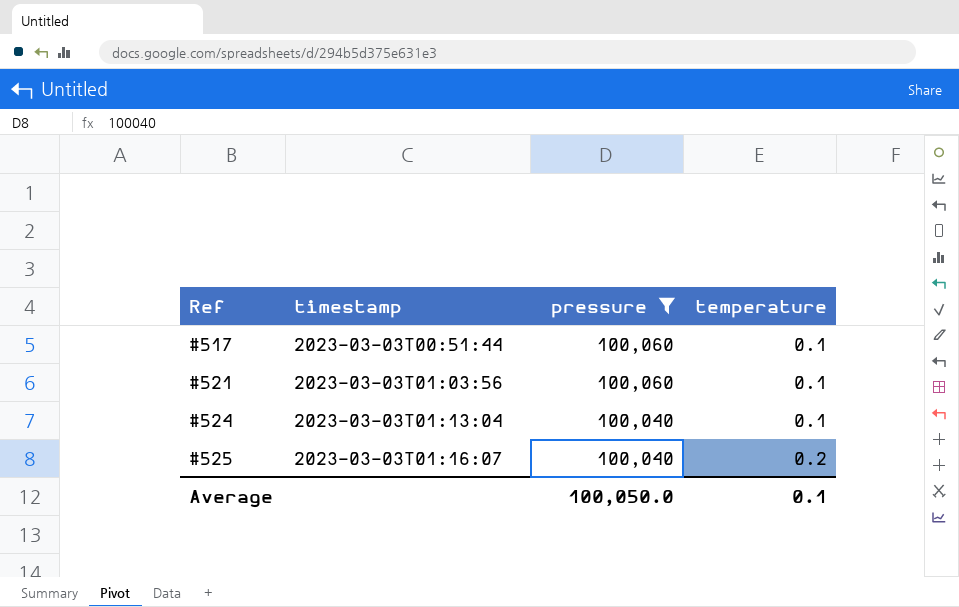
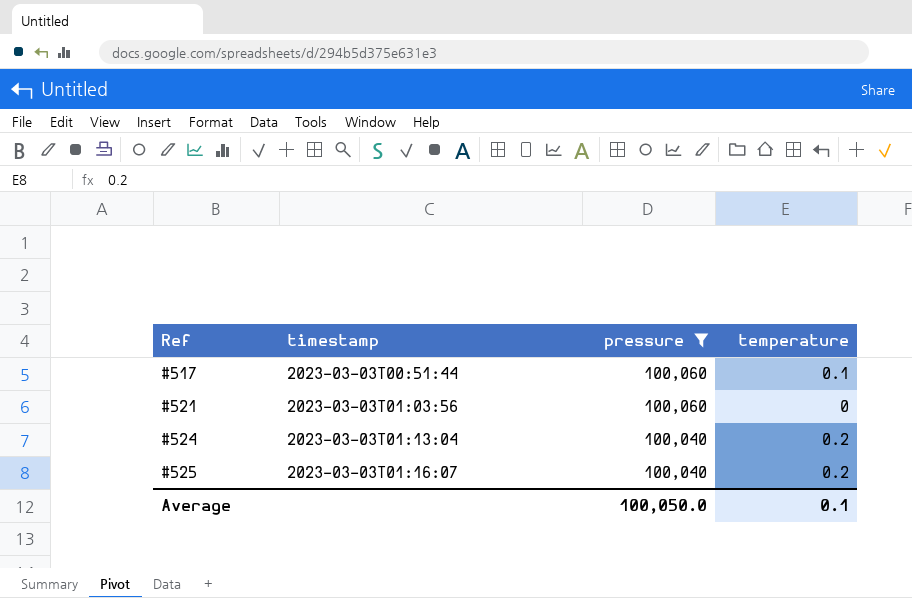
#521 | temperature: 0.1 -> 0
#524 | temperature: 0.1 -> 0.2

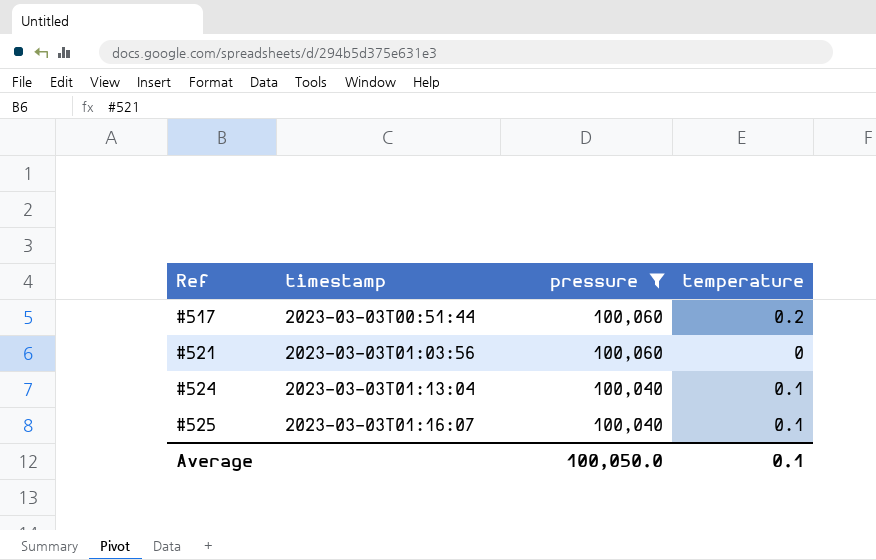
#517 | temperature: 0.1 -> 0.2
#524 | temperature: 0.2 -> 0.1
#525 | temperature: 0.2 -> 0.1

